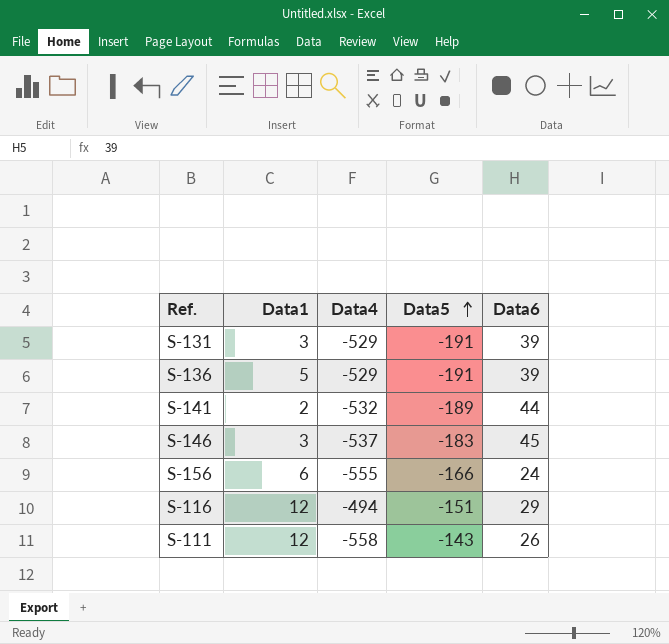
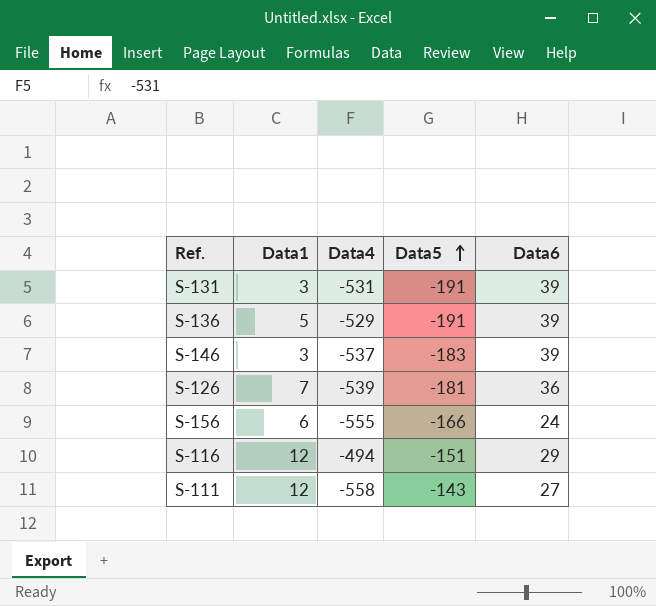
row S-141: 2 | -532 | -189 | 44 -> none
S-131 | Data4: -529 -> -531
S-146 | Data6: 45 -> 39
row S-126: none -> 7 | -539 | -181 | 36
S-111 | Data6: 26 -> 27

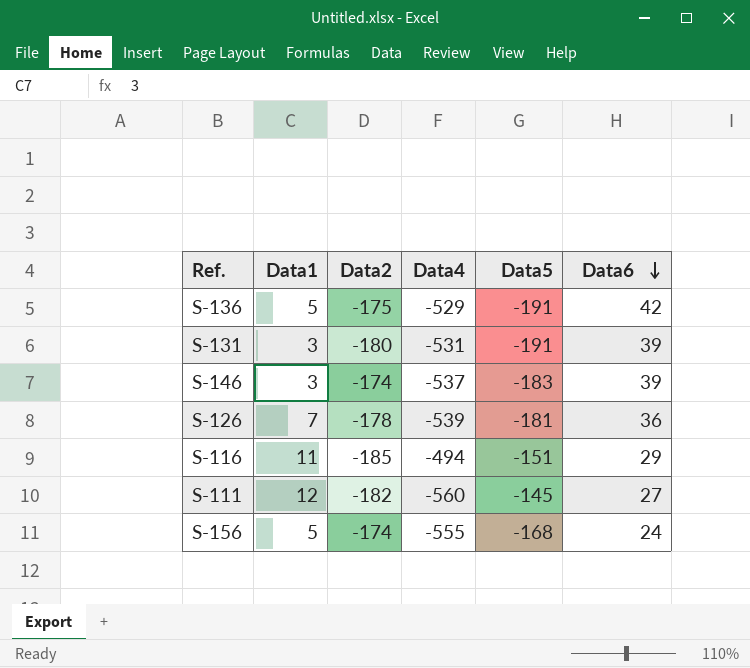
row order: Data5 ascending -> Data6 descending
column Data2 | position: none -> 3
S-136 | Data6: 39 -> 42
S-116 | Data1: 12 -> 11
S-111 | Data4: -558 -> -560
S-111 | Data5: -143 -> -145
S-156 | Data1: 6 -> 5
S-156 | Data5: -166 -> -168

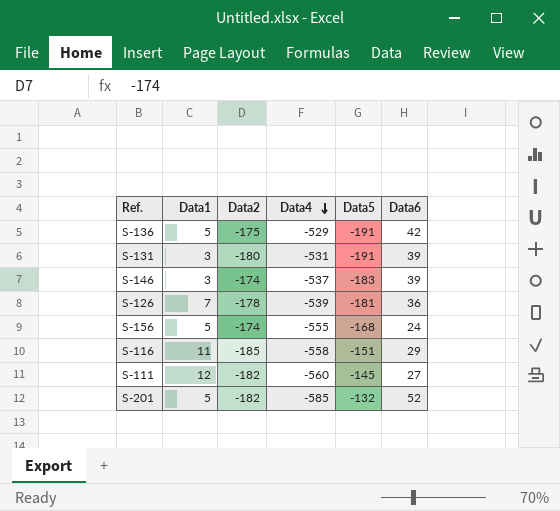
row order: Data6 descending -> Data4 descending
S-116 | Data4: -494 -> -558
row S-201: none -> 5 | -182 | -585 | -132 | 52

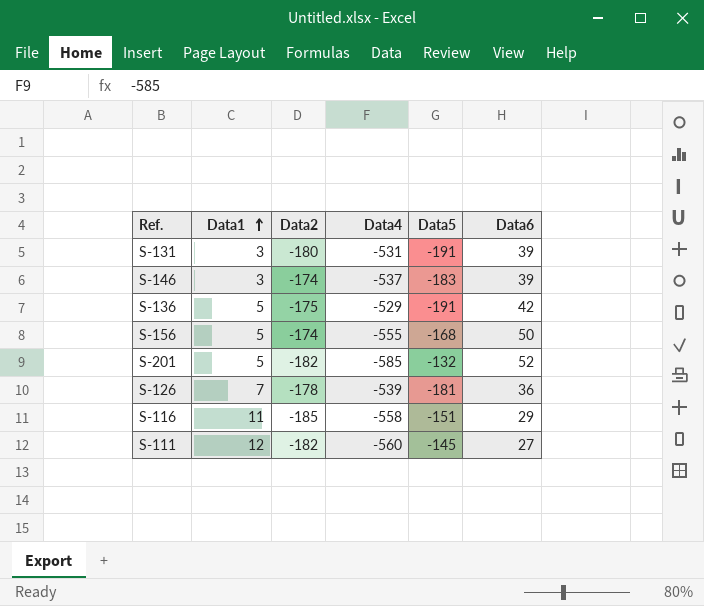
row order: Data4 descending -> Data1 ascending
S-156 | Data6: 24 -> 50

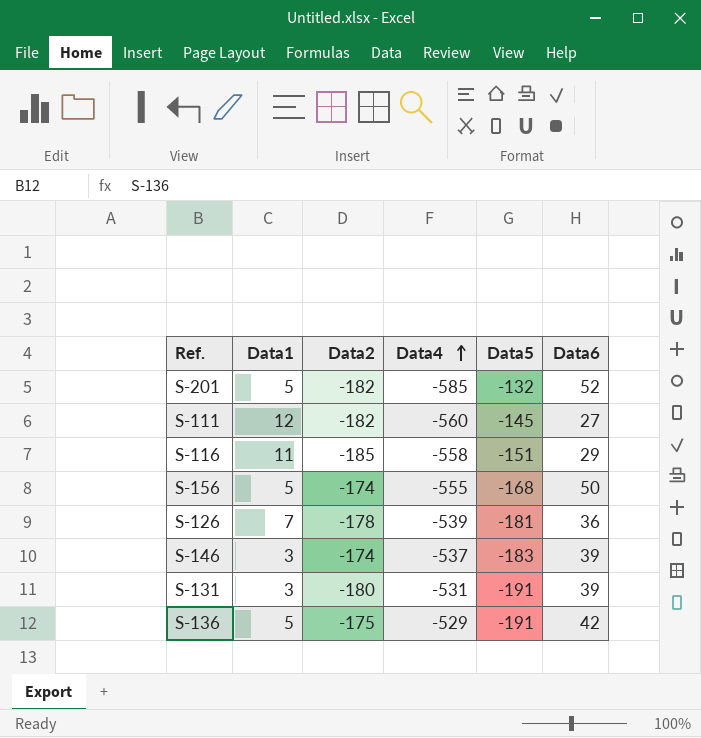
row order: Data1 ascending -> Data4 ascending

